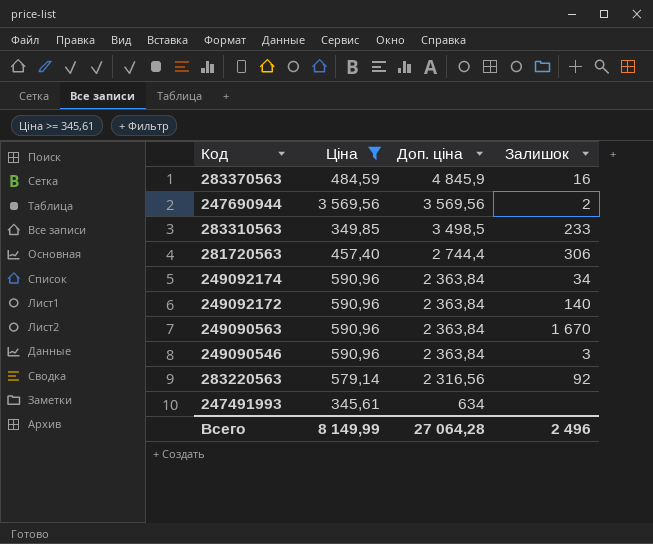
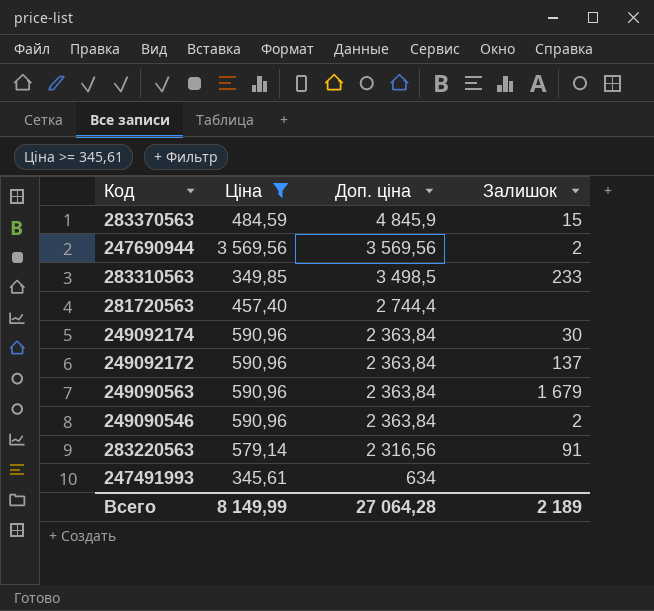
283370563 | Залишок: 16 -> 15
281720563 | Залишок: 306 -> none
249092174 | Залишок: 34 -> 30
249092172 | Залишок: 140 -> 137
249090563 | Залишок: 1 670 -> 1 679
249090546 | Залишок: 3 -> 2
283220563 | Залишок: 92 -> 91
Всего | Залишок: 2 496 -> 2 189

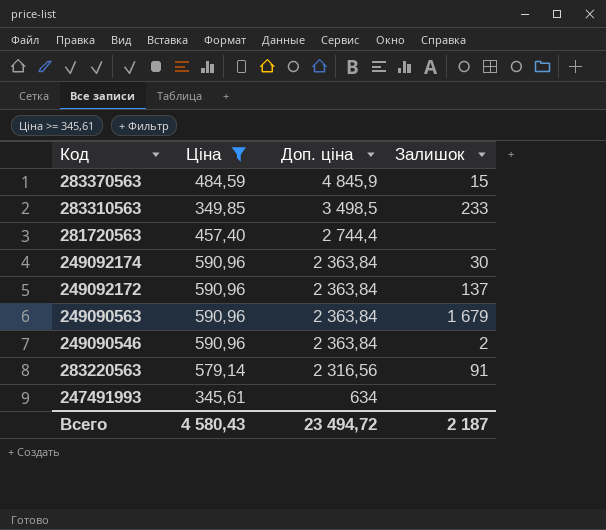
row 247690944: 3 569,56 | 3 569,56 | 2 -> none
Всего | Ціна: 8 149,99 -> 4 580,43
Всего | Доп. ціна: 27 064,28 -> 23 494,72
Всего | Залишок: 2 189 -> 2 187

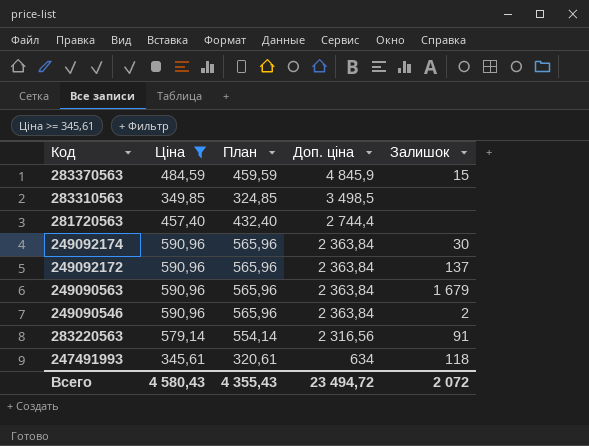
column План | formula: none -> [Ціна] - 25
283310563 | Залишок: 233 -> none
247491993 | Залишок: none -> 118
Всего | Залишок: 2 187 -> 2 072

